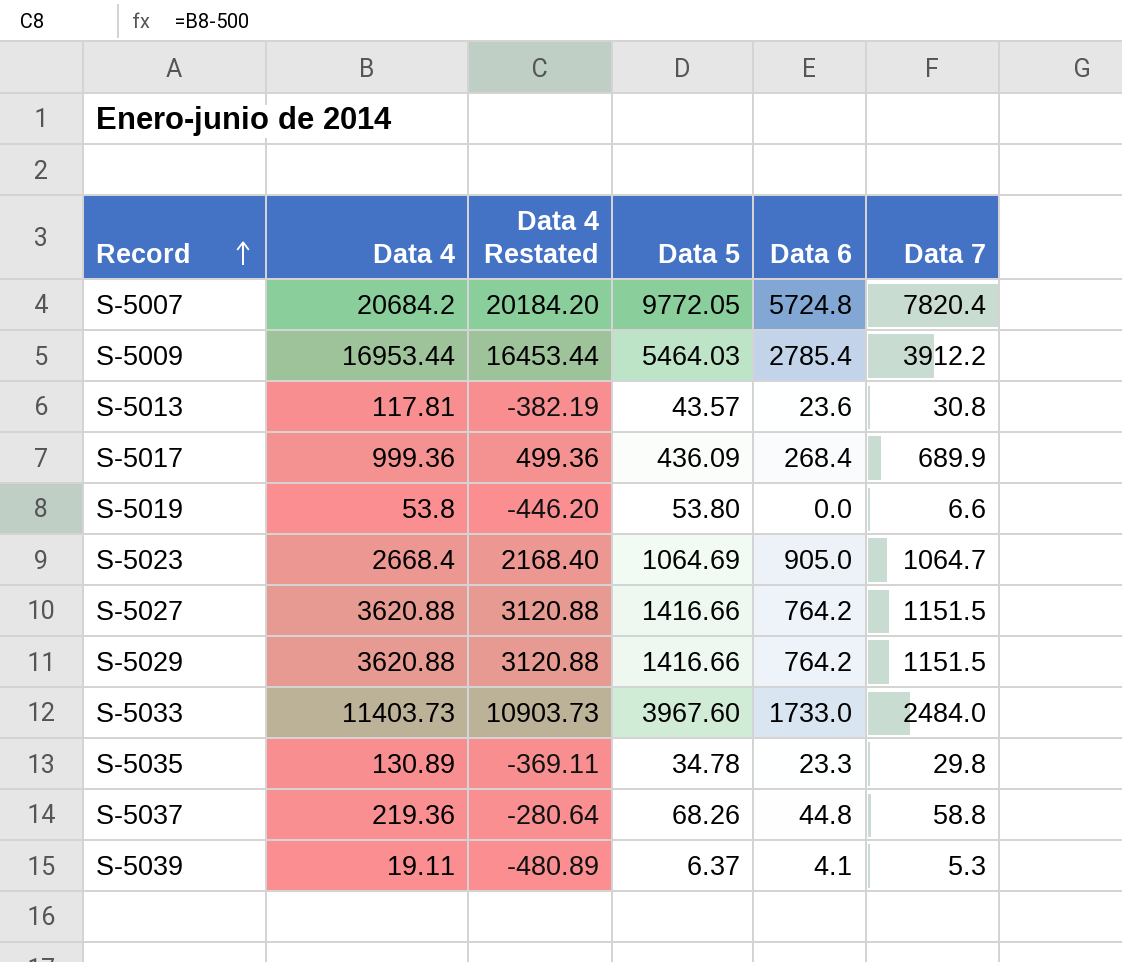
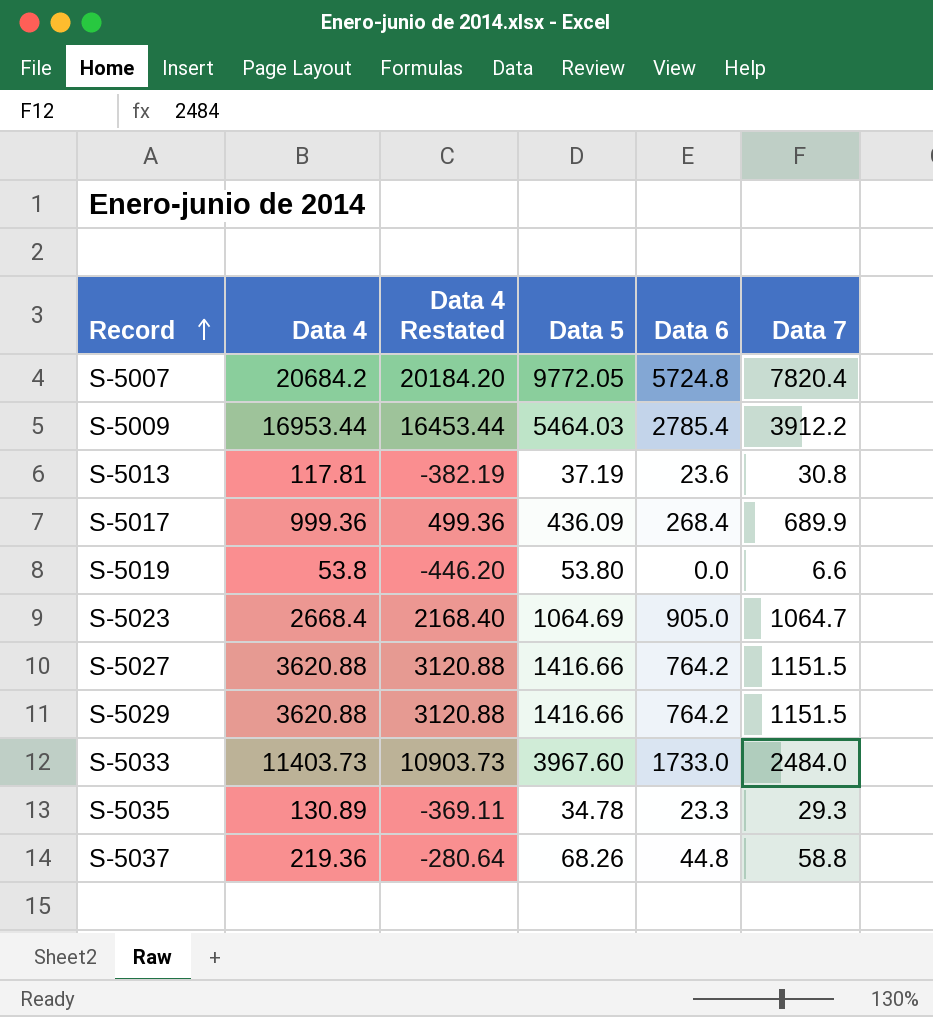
row S-5039: 19.11 | -480.89 | 6.37 | 4.1 | 5.3 -> none
S-5013 | Data 5: 43.57 -> 37.19
S-5035 | Data 7: 29.8 -> 29.3

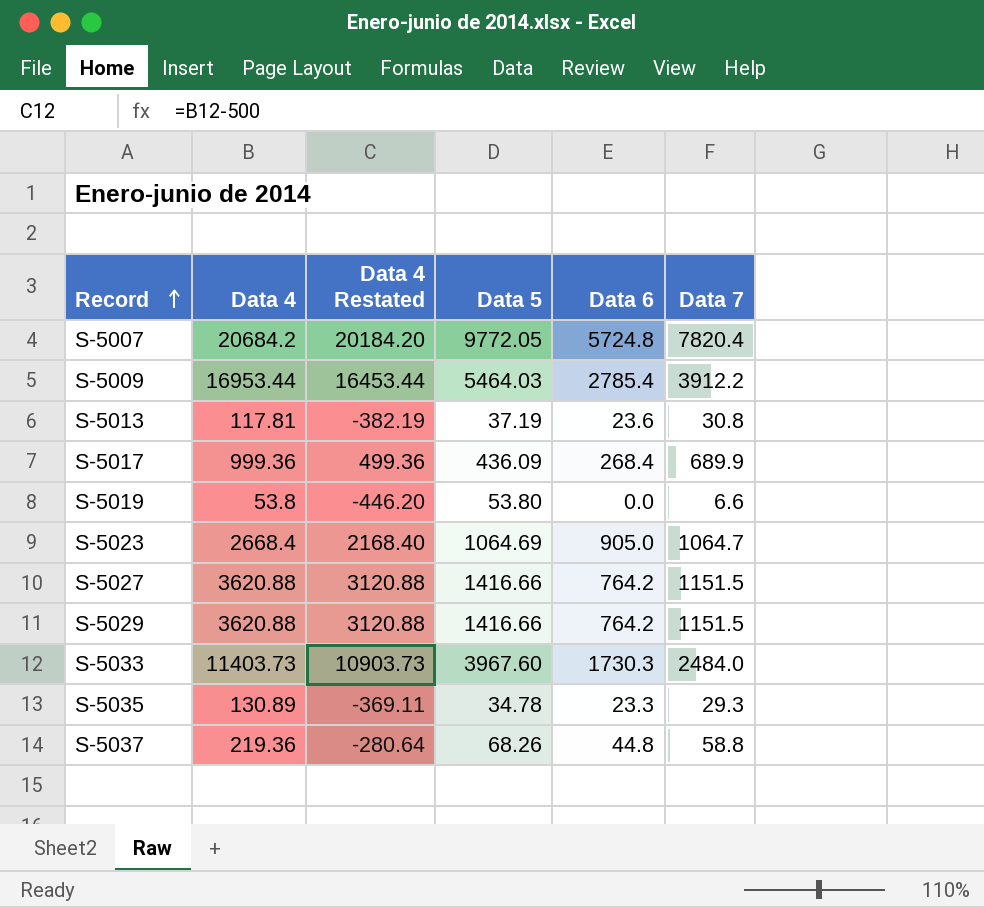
S-5033 | Data 6: 1733.0 -> 1730.3

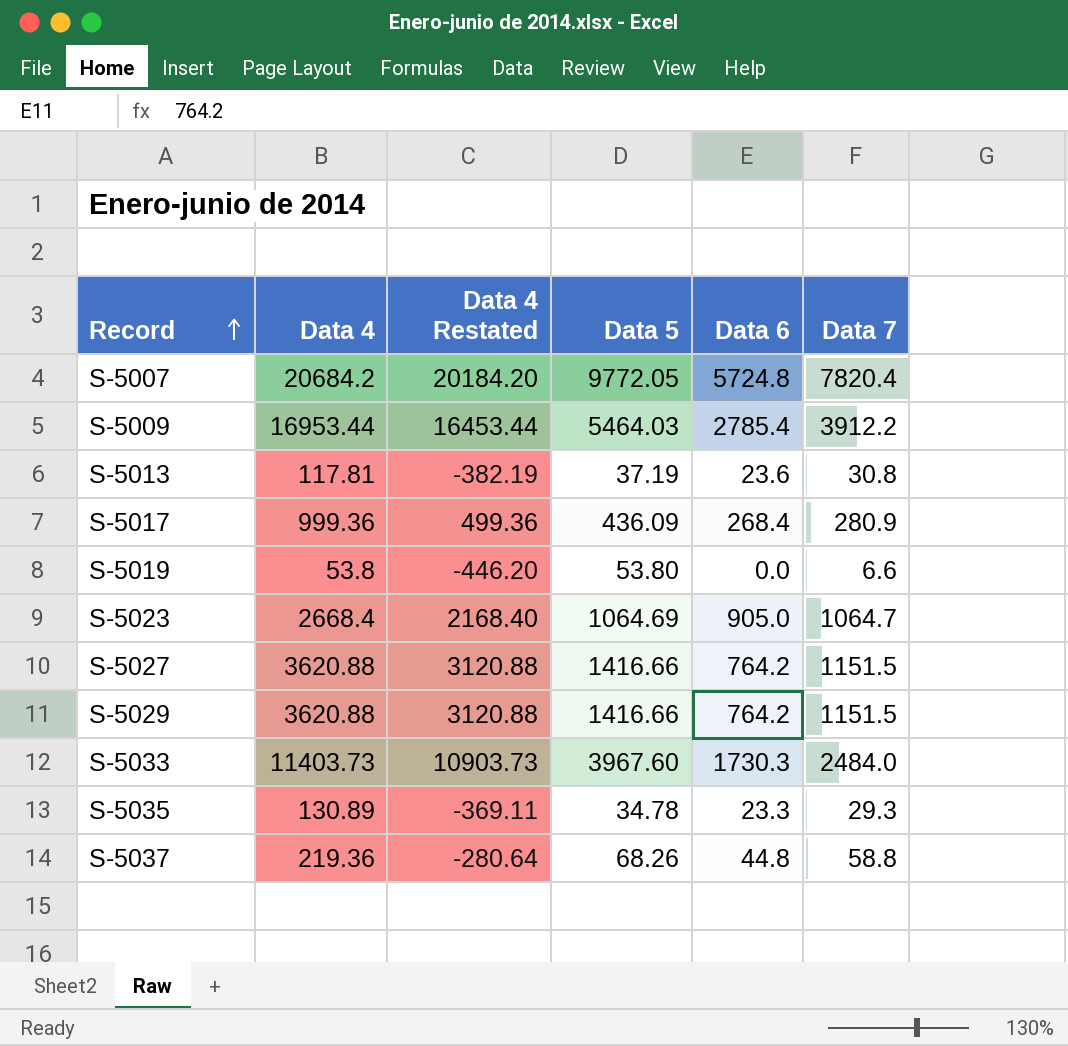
S-5017 | Data 7: 689.9 -> 280.9

